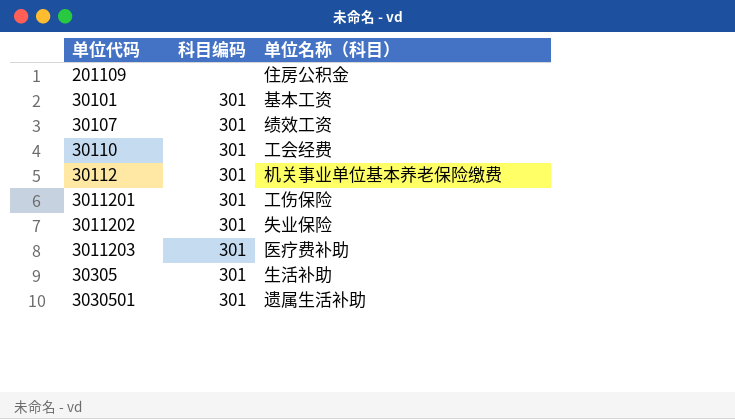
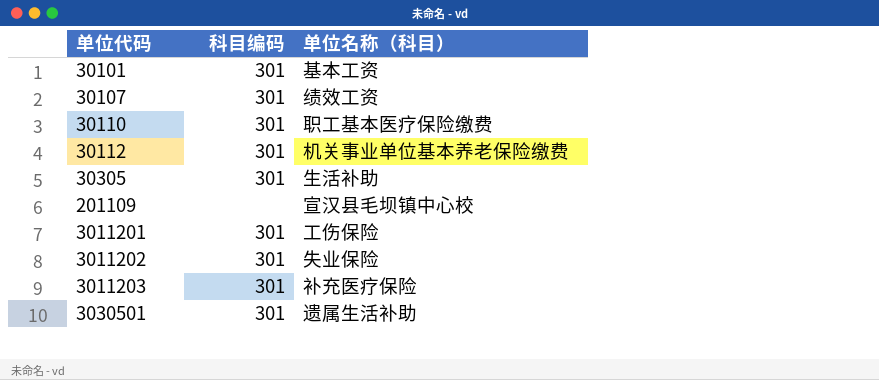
row order: none -> 单位代码 ascending
30110 | 单位名称（科目）: 工会经费 -> 职工基本医疗保险缴费
201109 | 单位名称（科目）: 住房公积金 -> 宣汉县毛坝镇中心校
3011203 | 单位名称（科目）: 医疗费补助 -> 补充医疗保险

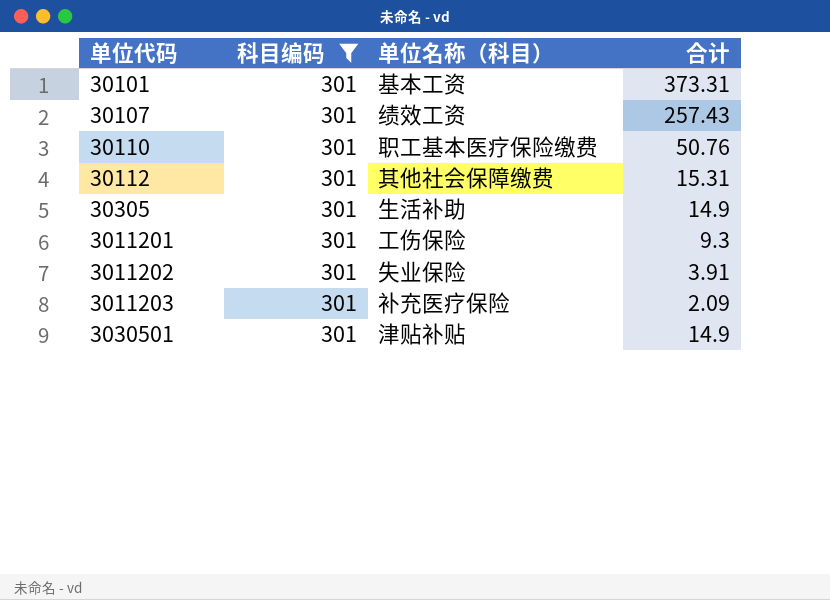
filter: none -> 科目编码 = 301
column 合计 | position: none -> 4
30112 | 单位名称（科目）: 机关事业单位基本养老保险缴费 -> 其他社会保障缴费
3030501 | 单位名称（科目）: 遗属生活补助 -> 津贴补贴

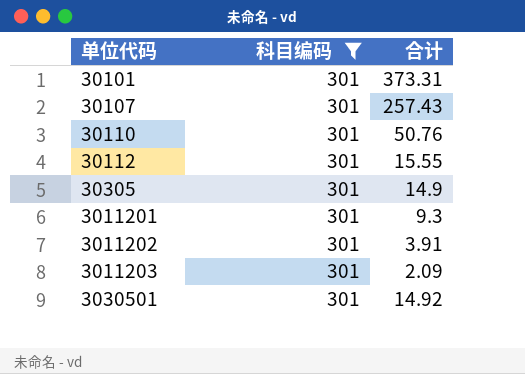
column 单位名称（科目） | position: 3 -> none
30112 | 合计: 15.31 -> 15.55
3030501 | 合计: 14.9 -> 14.92

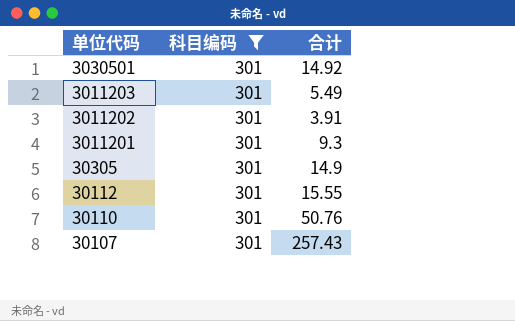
row order: 单位代码 ascending -> 单位代码 descending
row 30101: 301 | 373.31 -> none
3011203 | 合计: 2.09 -> 5.49

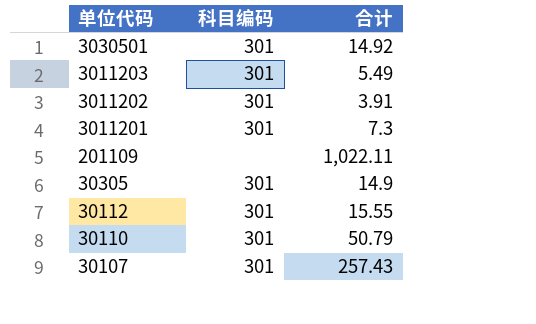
filter: 科目编码 = 301 -> none
3011201 | 合计: 9.3 -> 7.3
30110 | 合计: 50.76 -> 50.79

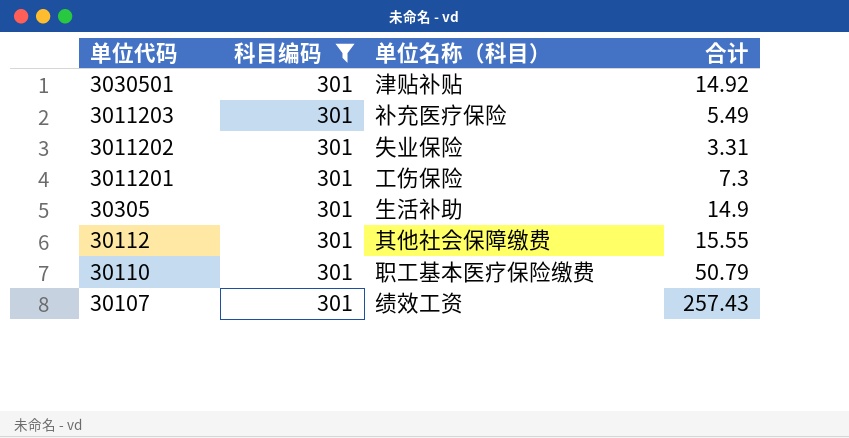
filter: none -> 科目编码 = 301
column 单位名称（科目） | position: none -> 3
3011202 | 合计: 3.91 -> 3.31

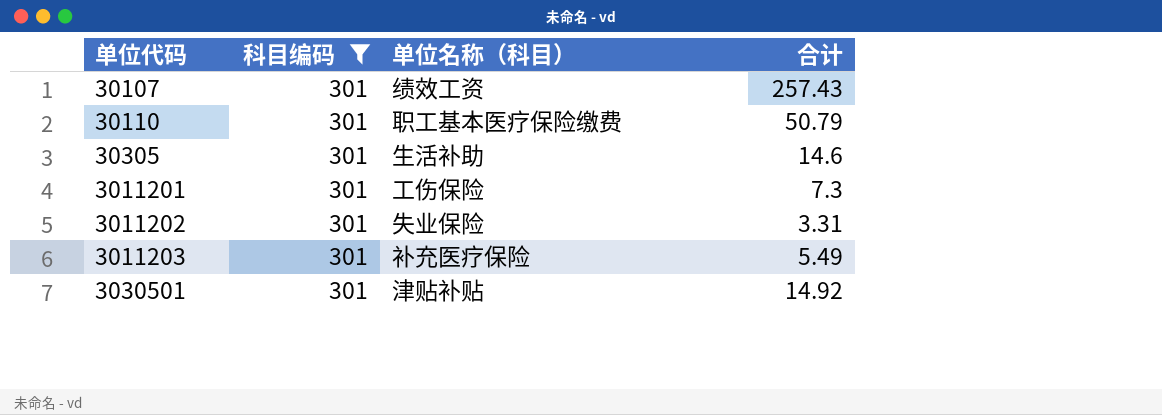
row order: 单位代码 descending -> 单位代码 ascending
row 30112: 301 | 其他社会保障缴费 | 15.55 -> none
30305 | 合计: 14.9 -> 14.6

